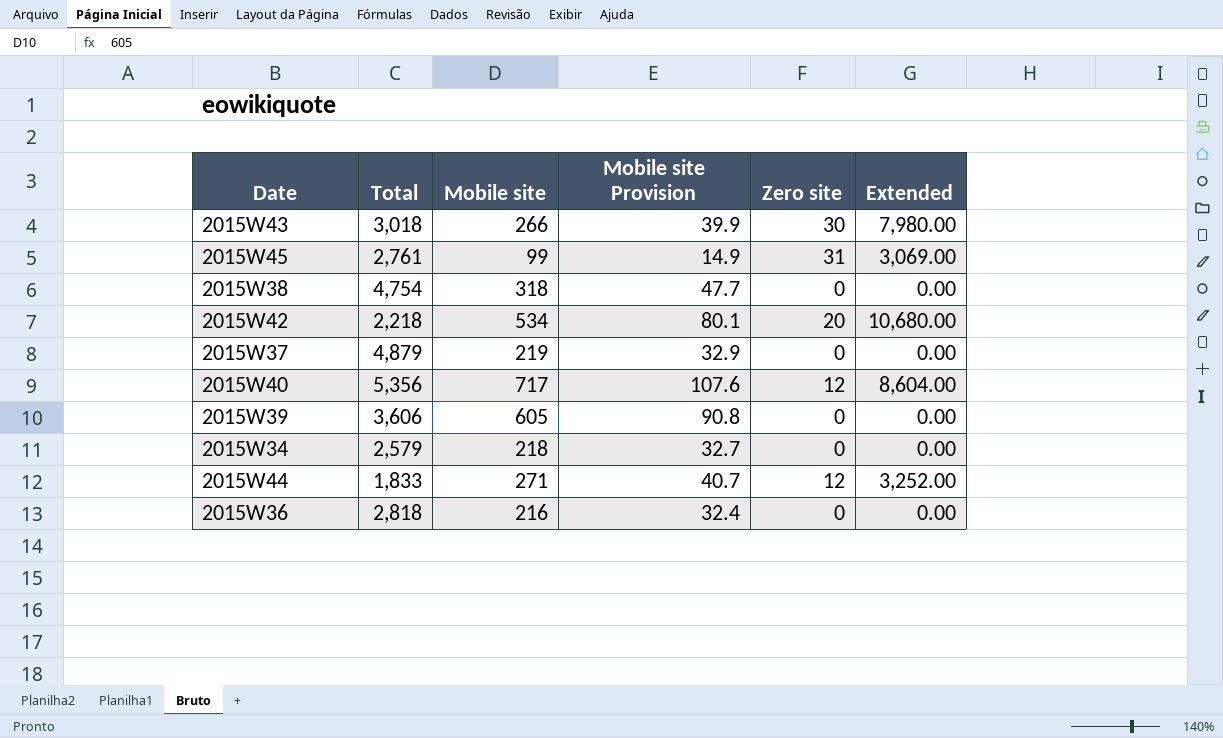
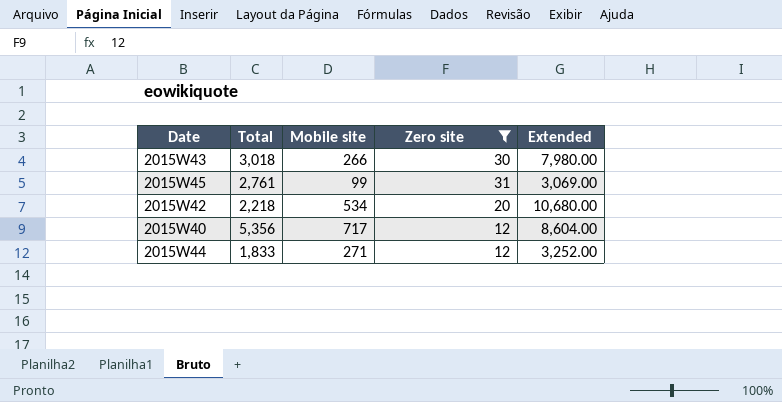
filter: none -> Zero site != 0
column Mobile site Provision | formula: [Mobile site] * 0.15 -> none

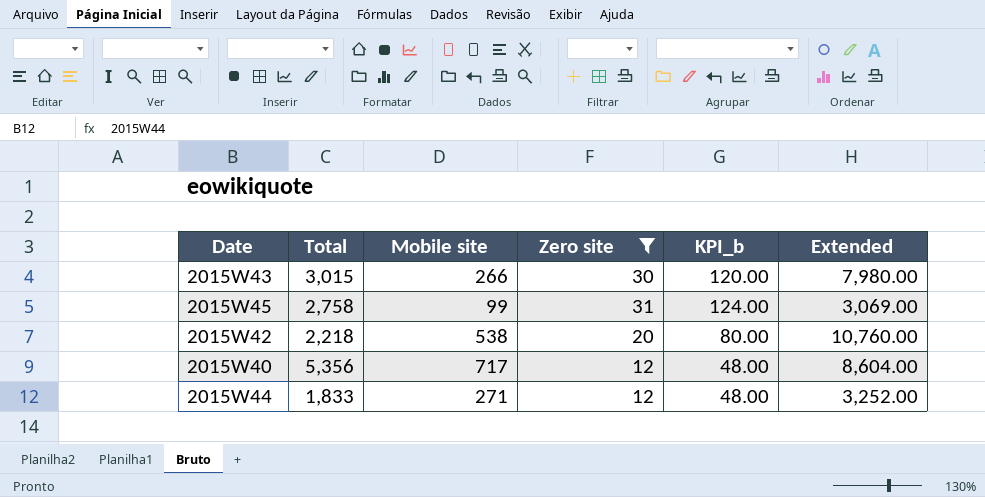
column KPI_b | formula: none -> [Zero site] * 4
2015W43 | Total: 3,018 -> 3,015
2015W45 | Total: 2,761 -> 2,758
2015W42 | Mobile site: 534 -> 538
2015W42 | Extended: 10,680.00 -> 10,760.00

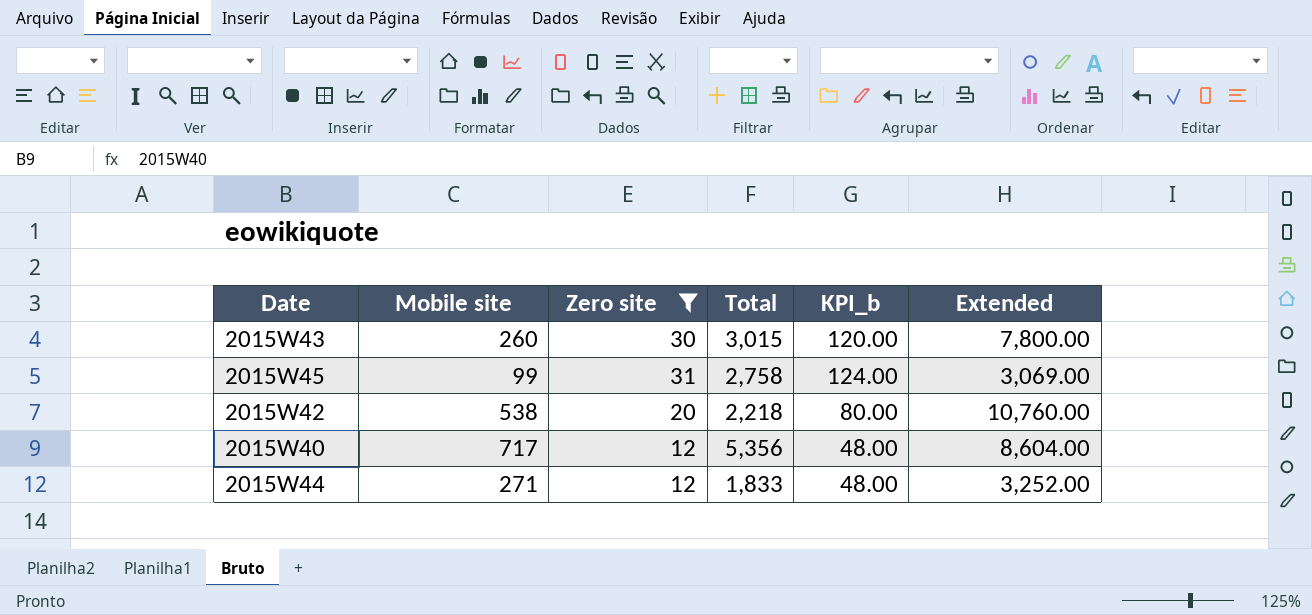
column Total | position: 2 -> 4
2015W43 | Mobile site: 266 -> 260
2015W43 | Extended: 7,980.00 -> 7,800.00

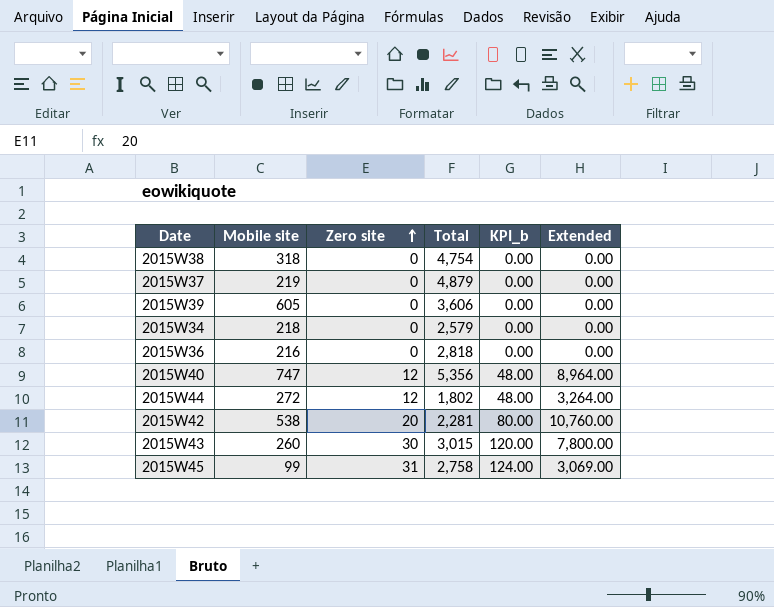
filter: Zero site != 0 -> none
row order: none -> Zero site ascending
2015W40 | Mobile site: 717 -> 747
2015W40 | Extended: 8,604.00 -> 8,964.00
2015W44 | Mobile site: 271 -> 272
2015W44 | Total: 1,833 -> 1,802
2015W44 | Extended: 3,252.00 -> 3,264.00
2015W42 | Total: 2,218 -> 2,281

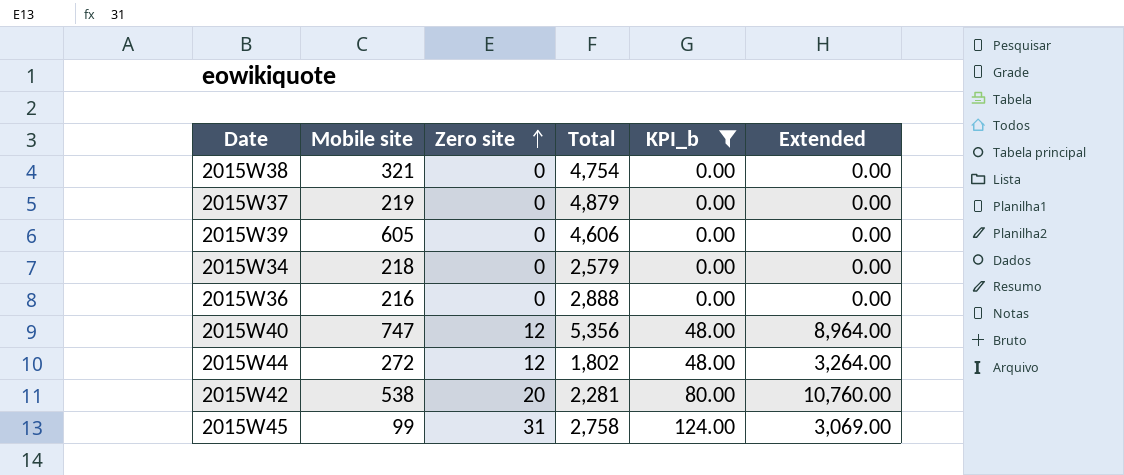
filter: none -> KPI_b != 120.00
2015W38 | Mobile site: 318 -> 321
2015W39 | Total: 3,606 -> 4,606
2015W36 | Total: 2,818 -> 2,888

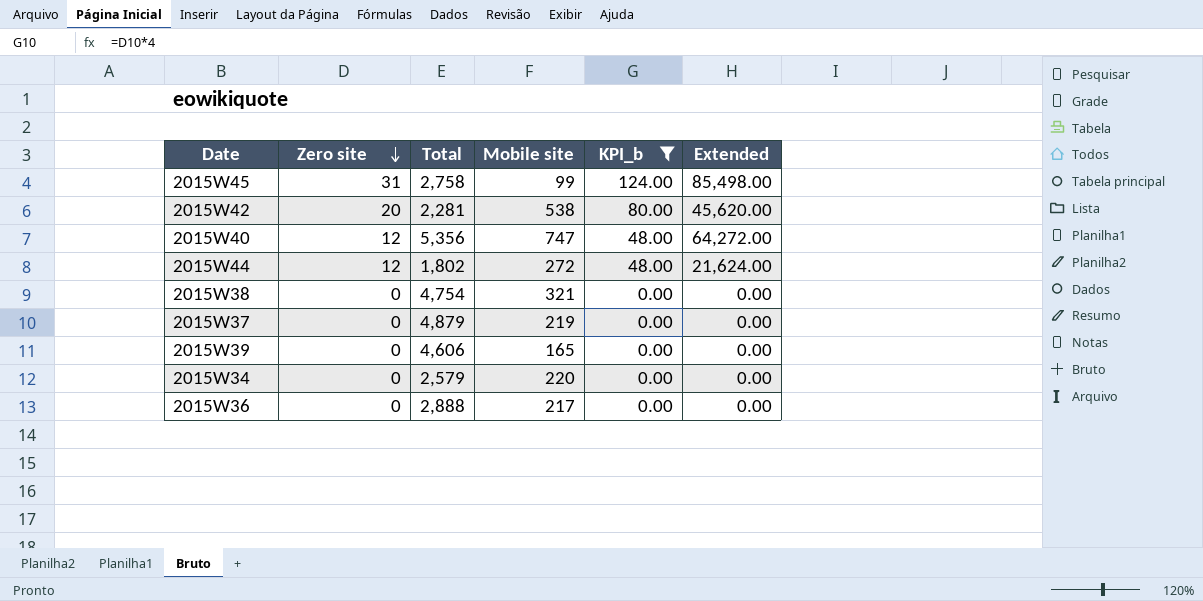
row order: Zero site ascending -> Zero site descending
column Mobile site | position: 2 -> 4
column Extended | formula: [Mobile site] * [Zero site] -> [Zero site] * [Total]
2015W39 | Mobile site: 605 -> 165
2015W34 | Mobile site: 218 -> 220
2015W36 | Mobile site: 216 -> 217

